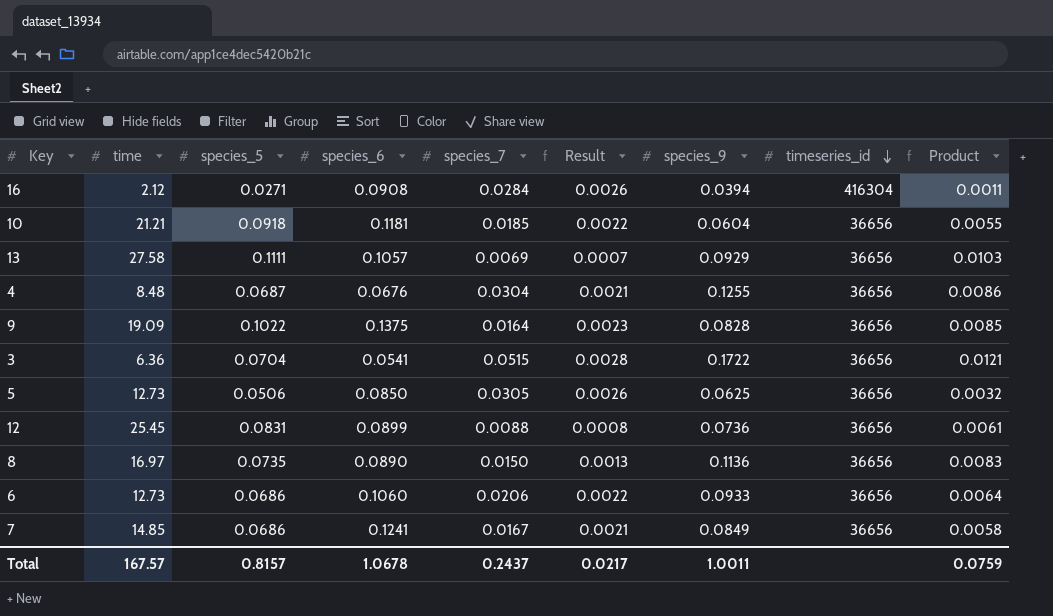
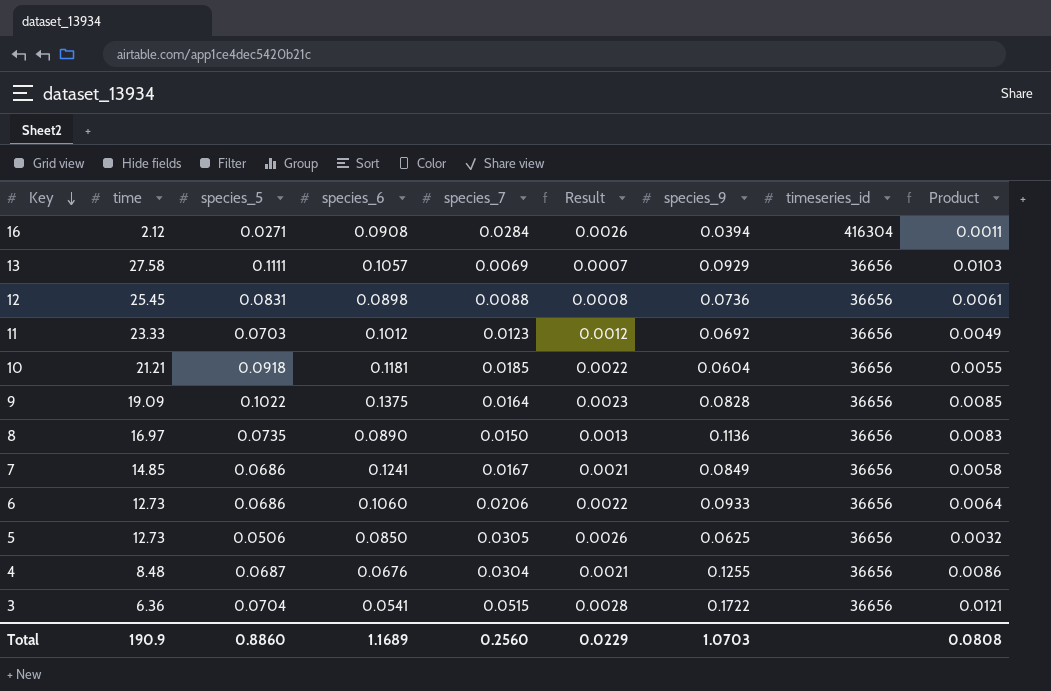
row order: timeseries_id descending -> Key descending
12 | species_6: 0.0899 -> 0.0898
row 11: none -> 23.33 | 0.0703 | 0.1012 | 0.0123 | 0.0012 | 0.0692 | 36656 | 0.0049
Total | time: 167.57 -> 190.9
Total | species_5: 0.8157 -> 0.8860
Total | species_6: 1.0678 -> 1.1689
Total | species_7: 0.2437 -> 0.2560
Total | Result: 0.0217 -> 0.0229
Total | species_9: 1.0011 -> 1.0703
Total | Product: 0.0759 -> 0.0808

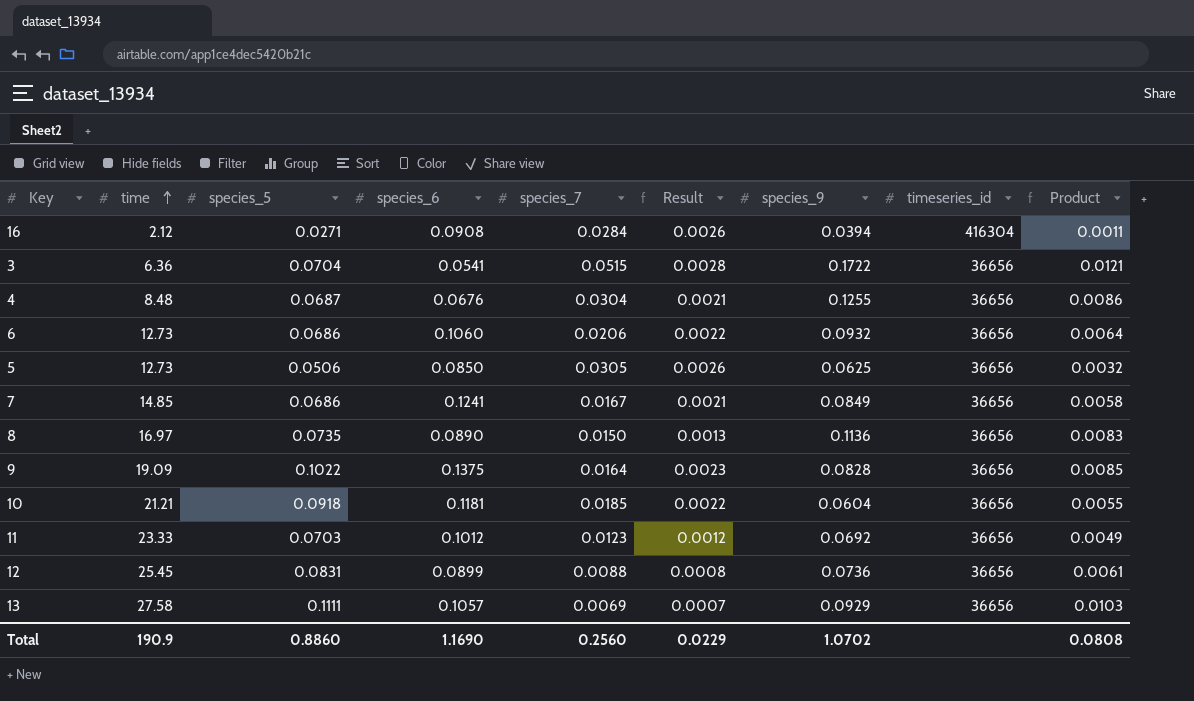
row order: Key descending -> time ascending
6 | species_9: 0.0933 -> 0.0932
12 | species_6: 0.0898 -> 0.0899
Total | species_6: 1.1689 -> 1.1690
Total | species_9: 1.0703 -> 1.0702

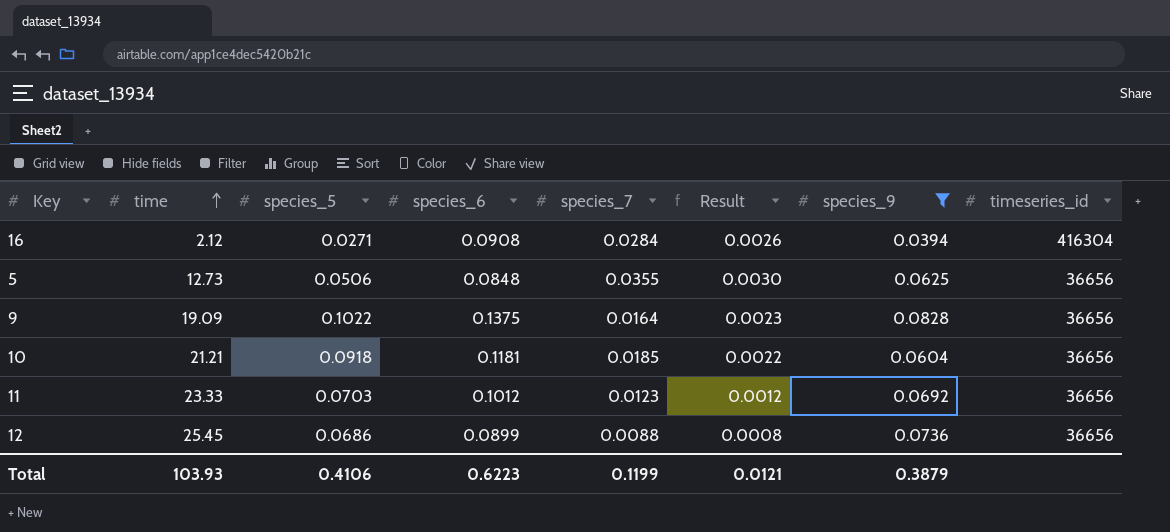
filter: none -> species_9 <= 0.0828
column Product | formula: [species_5] * [species_9] -> none
5 | species_6: 0.0850 -> 0.0848
5 | species_7: 0.0305 -> 0.0355
5 | Result: 0.0026 -> 0.0030
12 | species_5: 0.0831 -> 0.0686
Total | time: 190.9 -> 103.93
Total | species_5: 0.8860 -> 0.4106
Total | species_6: 1.1690 -> 0.6223
Total | species_7: 0.2560 -> 0.1199
Total | Result: 0.0229 -> 0.0121
Total | species_9: 1.0702 -> 0.3879

